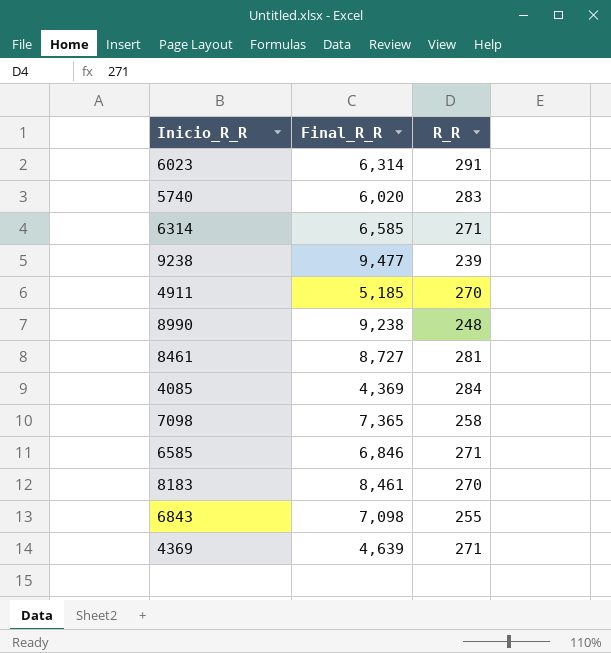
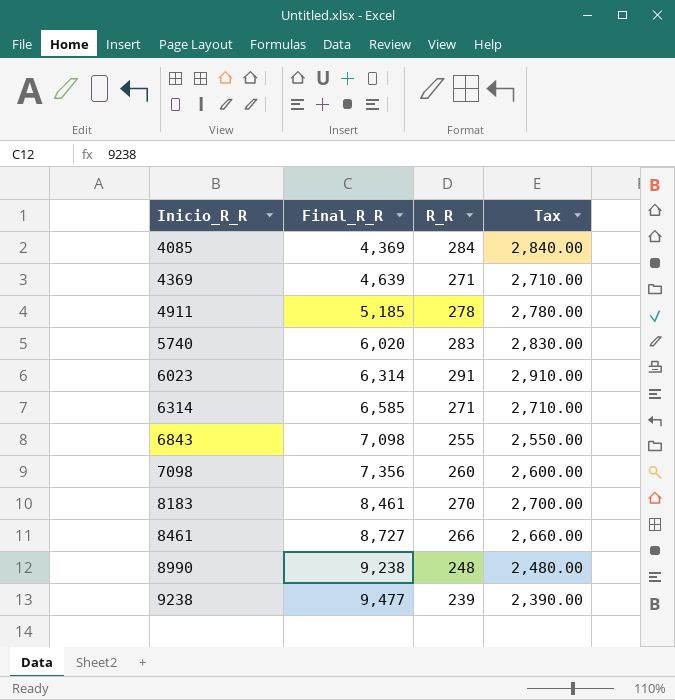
row order: none -> Inicio_R_R ascending
column Tax | formula: none -> [R_R] * 10
row 6585: 6,846 | 271 -> none
4911 | R_R: 270 -> 278
7098 | Final_R_R: 7,365 -> 7,356
7098 | R_R: 258 -> 260
8461 | R_R: 281 -> 266

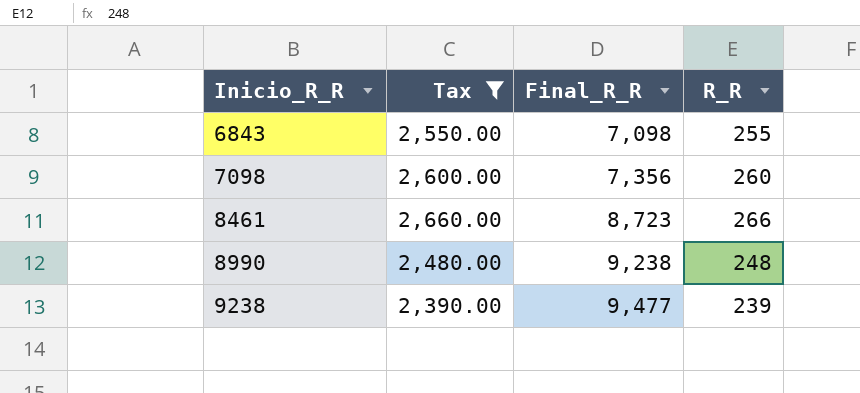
filter: none -> Tax <= 2,660.00
column Tax | position: 4 -> 2
8461 | Final_R_R: 8,727 -> 8,723

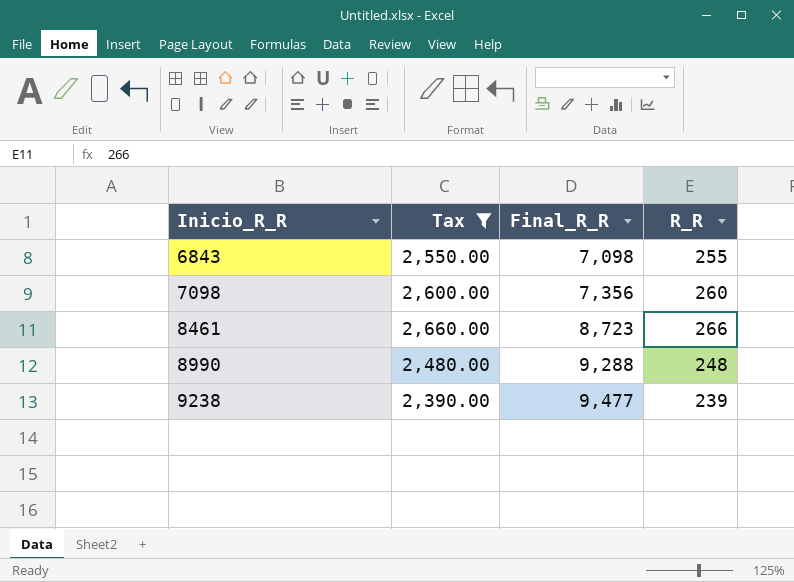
8990 | Final_R_R: 9,238 -> 9,288

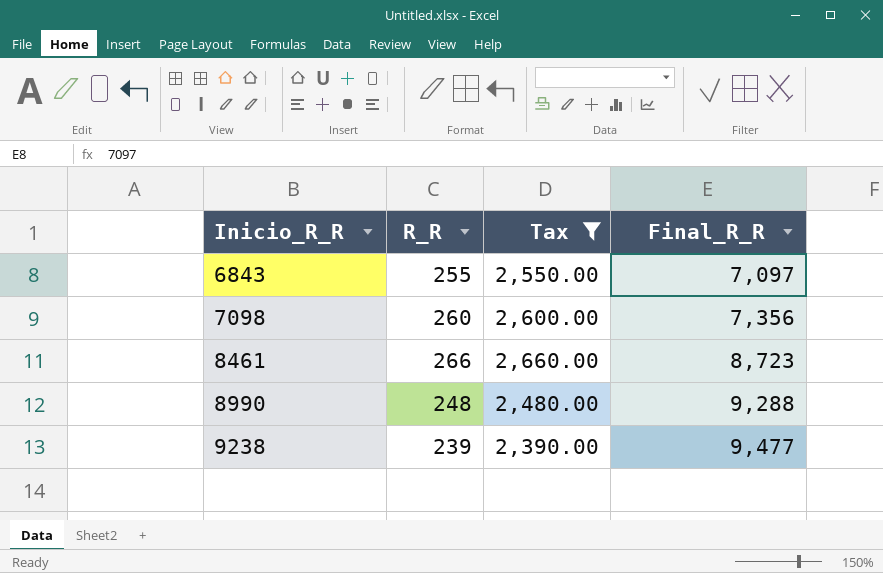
column R_R | position: 4 -> 2
6843 | Final_R_R: 7,098 -> 7,097

